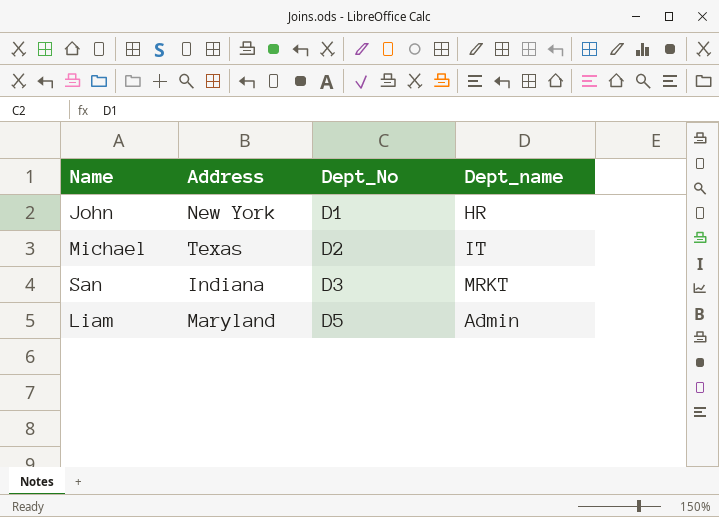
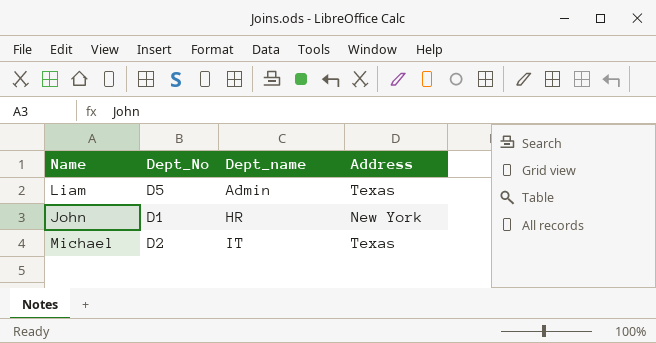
row order: Dept_No ascending -> Dept_name ascending
column Address | position: 2 -> 4
row San: Indiana | D3 | MRKT -> none
Liam | Address: Maryland -> Texas

